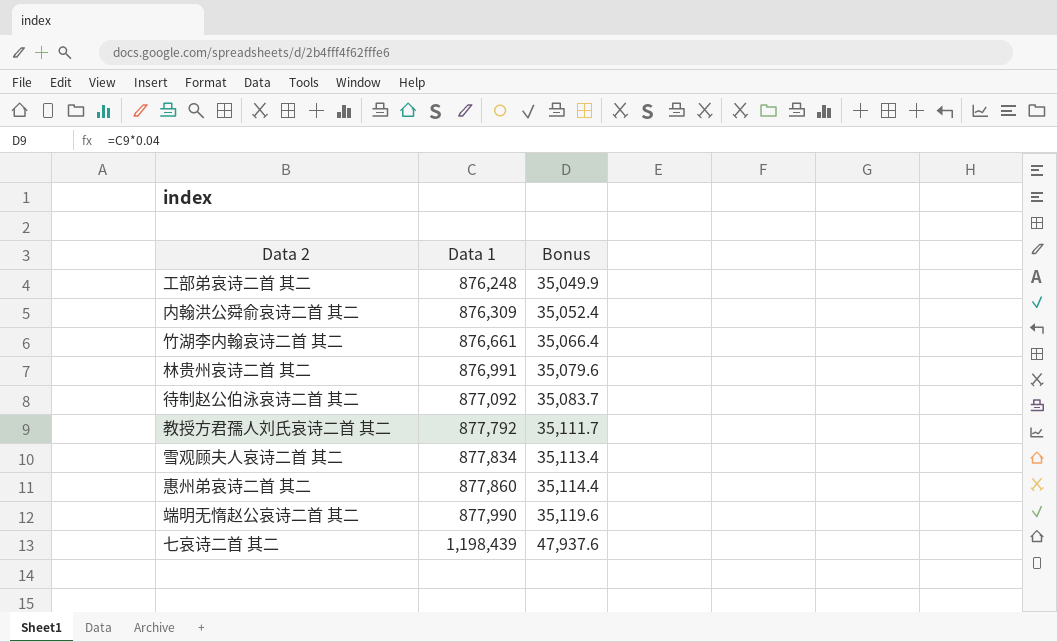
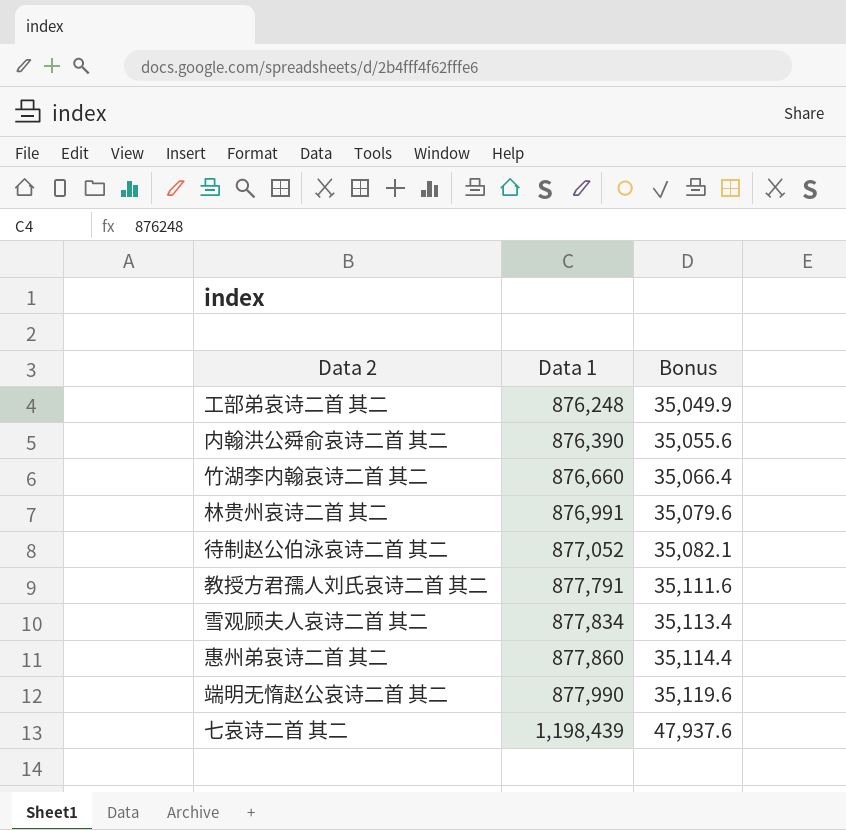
内翰洪公舜俞哀诗二首 其二 | Data 1: 876,309 -> 876,390
内翰洪公舜俞哀诗二首 其二 | Bonus: 35,052.4 -> 35,055.6
竹湖李内翰哀诗二首 其二 | Data 1: 876,661 -> 876,660
待制赵公伯泳哀诗二首 其二 | Data 1: 877,092 -> 877,052
待制赵公伯泳哀诗二首 其二 | Bonus: 35,083.7 -> 35,082.1
教授方君孺人刘氏哀诗二首 其二 | Data 1: 877,792 -> 877,791
教授方君孺人刘氏哀诗二首 其二 | Bonus: 35,111.7 -> 35,111.6

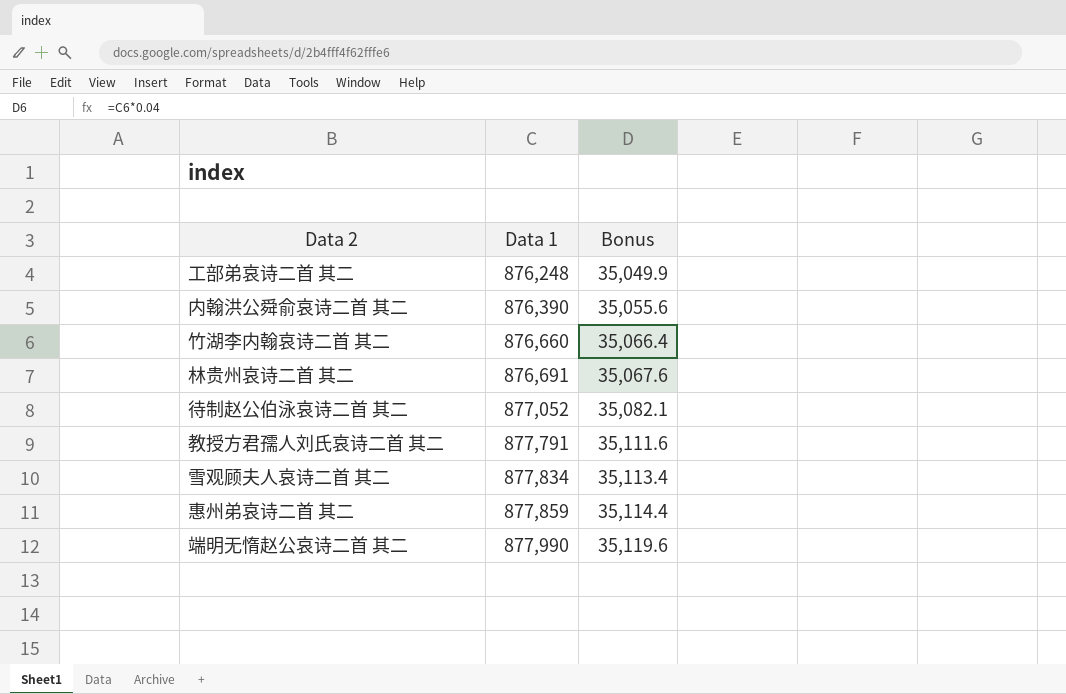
row 七哀诗二首 其二: 1,198,439 | 47,937.6 -> none
林贵州哀诗二首 其二 | Data 1: 876,991 -> 876,691
林贵州哀诗二首 其二 | Bonus: 35,079.6 -> 35,067.6
惠州弟哀诗二首 其二 | Data 1: 877,860 -> 877,859

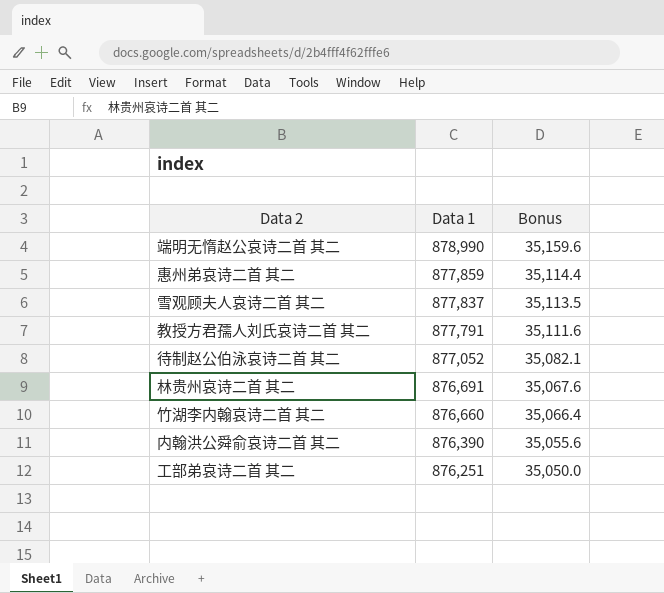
row order: Data 1 ascending -> Data 1 descending
端明无惰赵公哀诗二首 其二 | Data 1: 877,990 -> 878,990
端明无惰赵公哀诗二首 其二 | Bonus: 35,119.6 -> 35,159.6
雪观顾夫人哀诗二首 其二 | Data 1: 877,834 -> 877,837
雪观顾夫人哀诗二首 其二 | Bonus: 35,113.4 -> 35,113.5
工部弟哀诗二首 其二 | Data 1: 876,248 -> 876,251
工部弟哀诗二首 其二 | Bonus: 35,049.9 -> 35,050.0

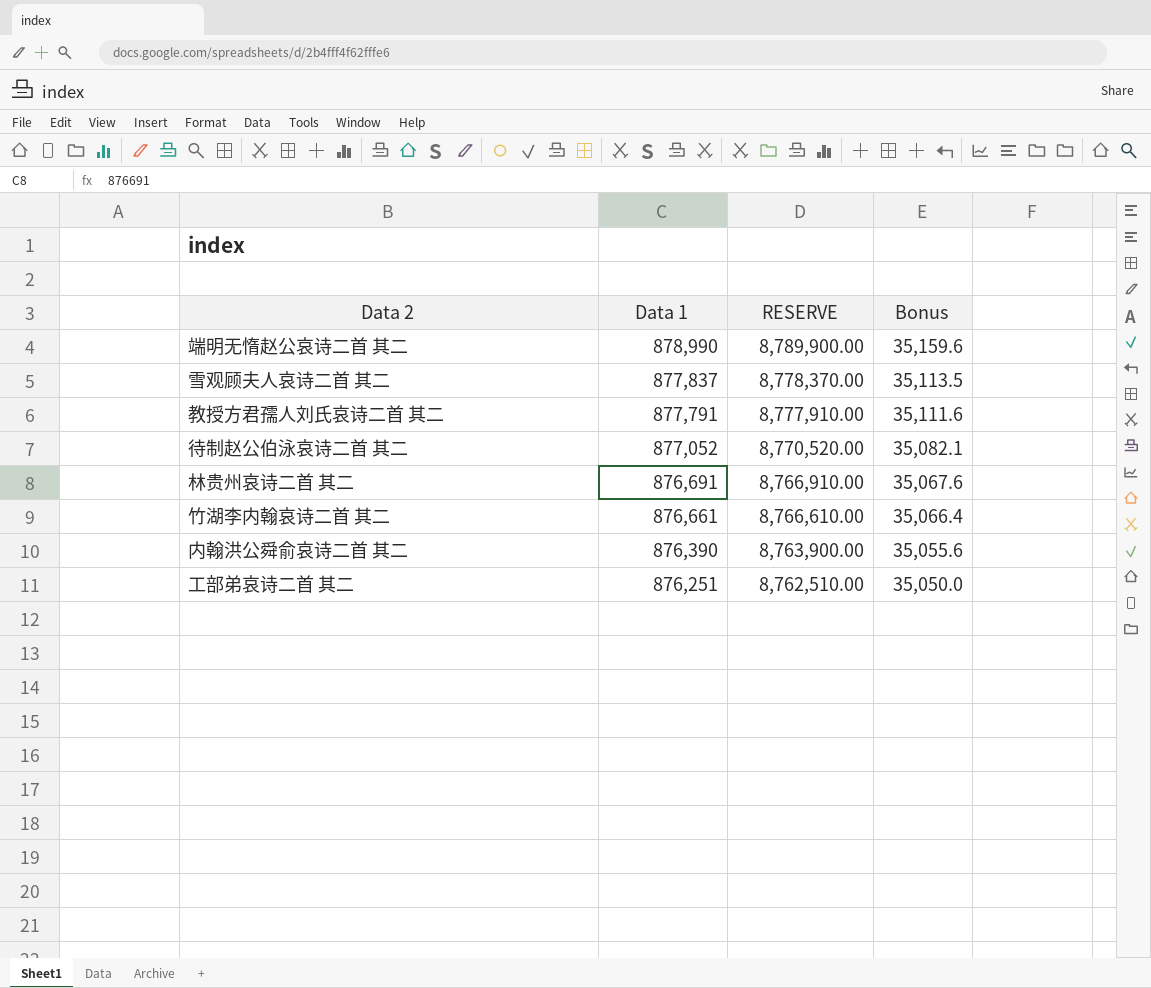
column RESERVE | formula: none -> [Data 1] * 10
row 惠州弟哀诗二首 其二: 877,859 | 35,114.4 -> none
竹湖李内翰哀诗二首 其二 | Data 1: 876,660 -> 876,661

